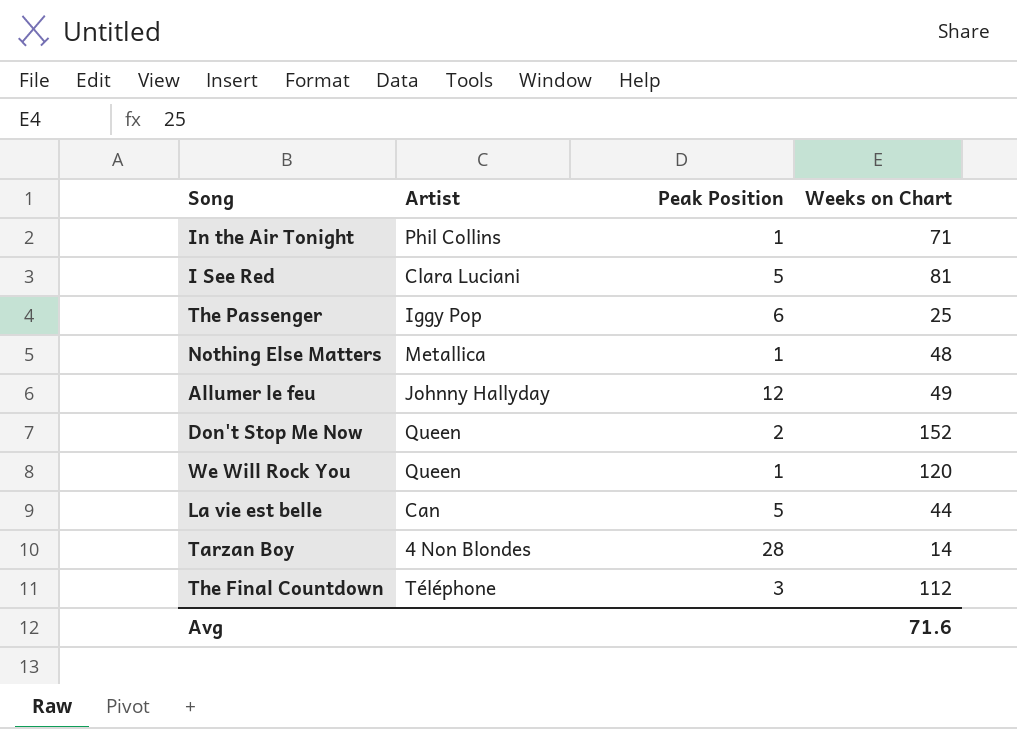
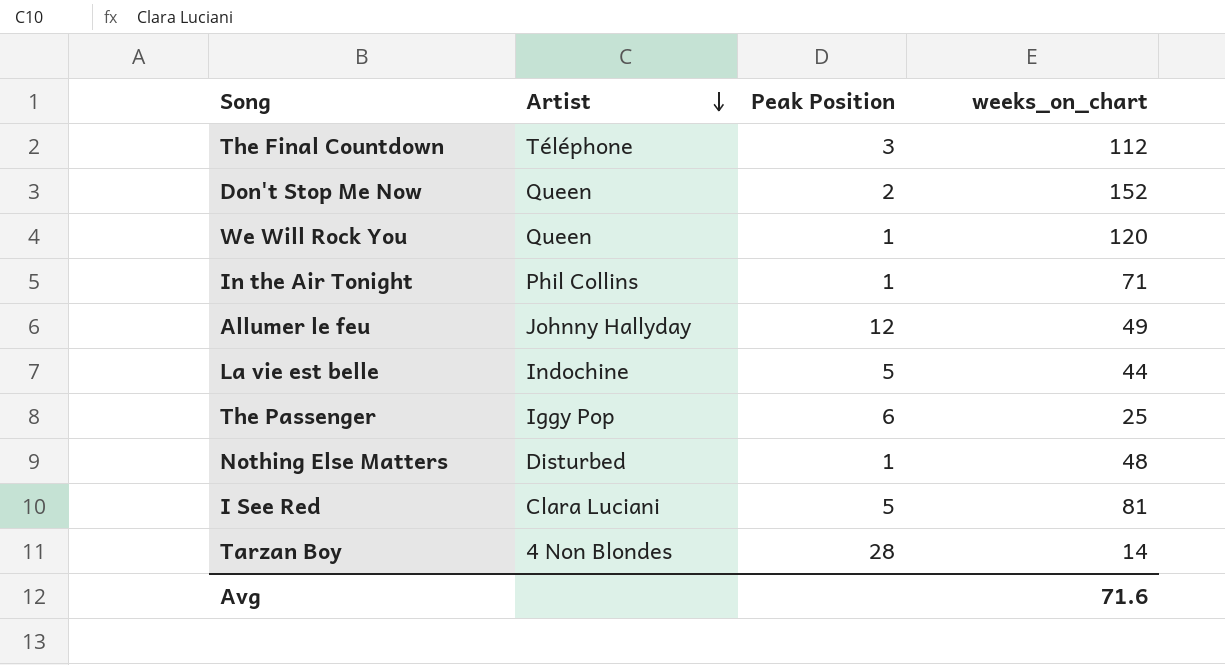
row order: none -> Artist descending
column name: Weeks on Chart -> weeks_on_chart
La vie est belle | Artist: Can -> Indochine
Nothing Else Matters | Artist: Metallica -> Disturbed

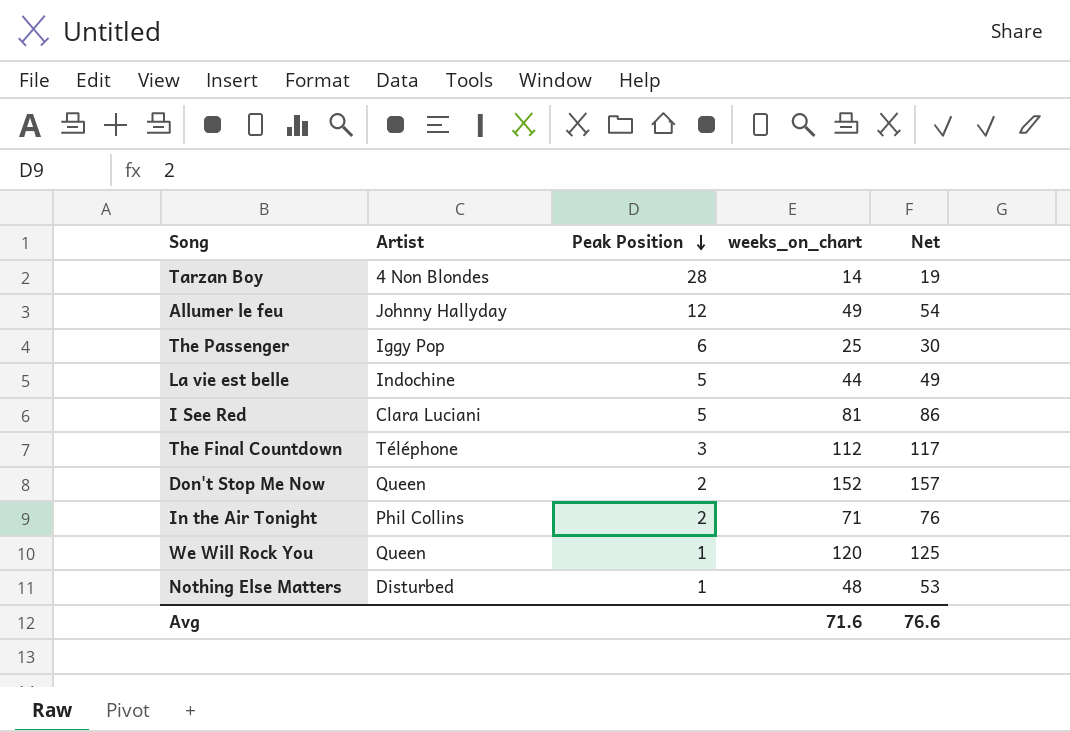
row order: Artist descending -> Peak Position descending
column Net | formula: none -> [weeks_on_chart] + 5
In the Air Tonight | Peak Position: 1 -> 2

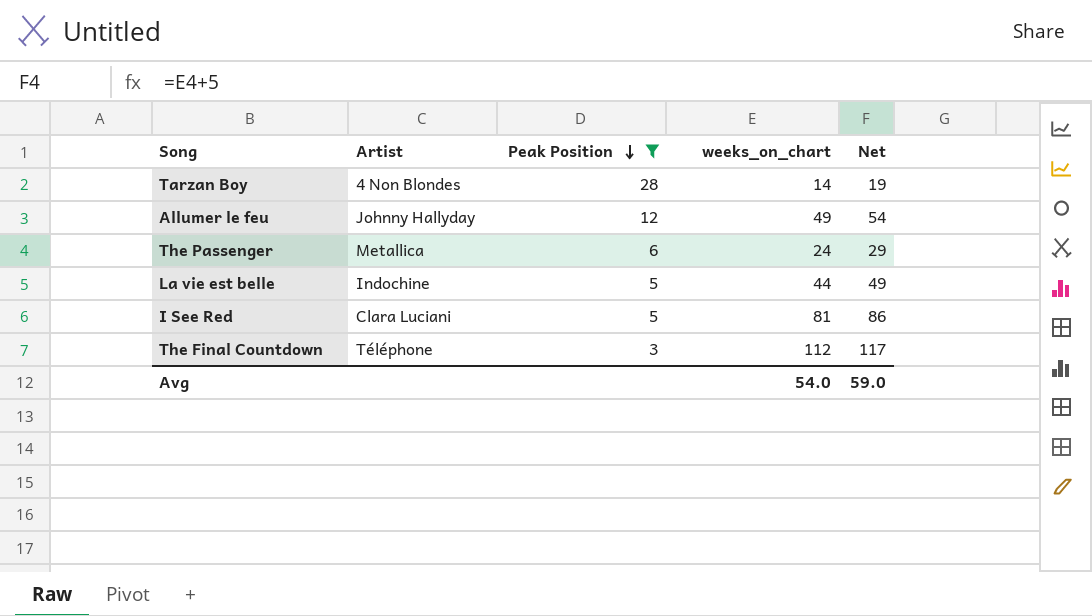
filter: none -> Peak Position >= 3
The Passenger | Artist: Iggy Pop -> Metallica
The Passenger | weeks_on_chart: 25 -> 24
The Passenger | Net: 30 -> 29
Avg | weeks_on_chart: 71.6 -> 54.0
Avg | Net: 76.6 -> 59.0

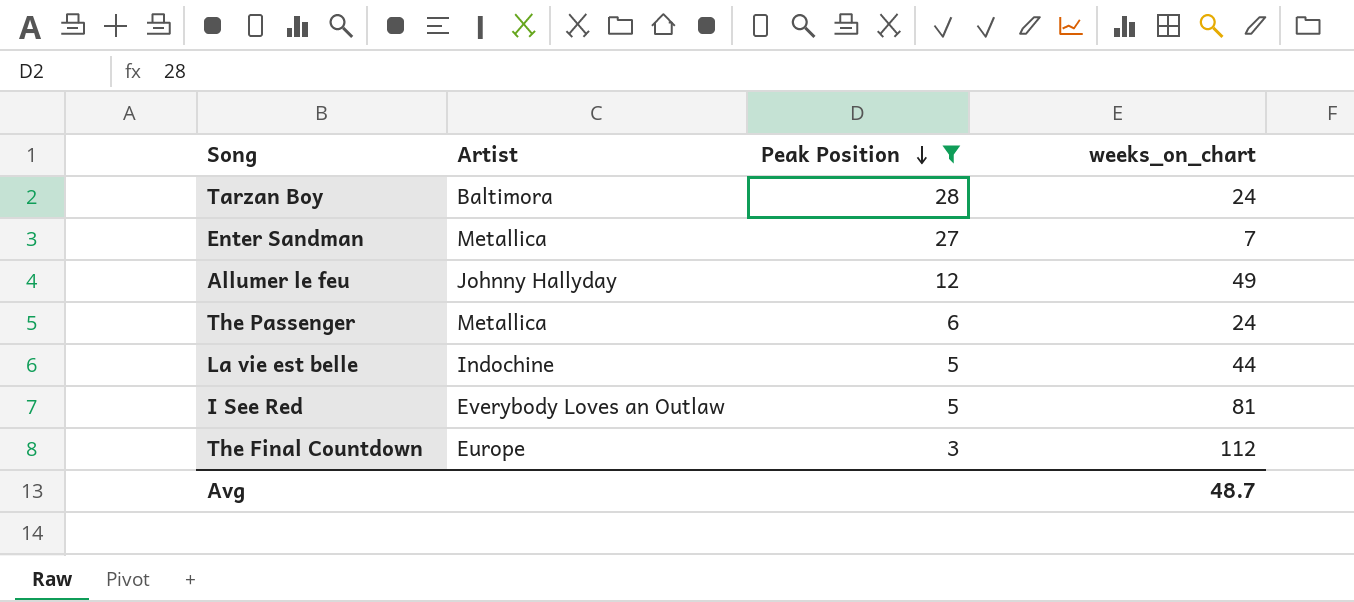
column Net | formula: [weeks_on_chart] + 5 -> none
Tarzan Boy | Artist: 4 Non Blondes -> Baltimora
Tarzan Boy | weeks_on_chart: 14 -> 24
row Enter Sandman: none -> Metallica | 27 | 7
I See Red | Artist: Clara Luciani -> Everybody Loves an Outlaw
The Final Countdown | Artist: Téléphone -> Europe
Avg | weeks_on_chart: 54.0 -> 48.7

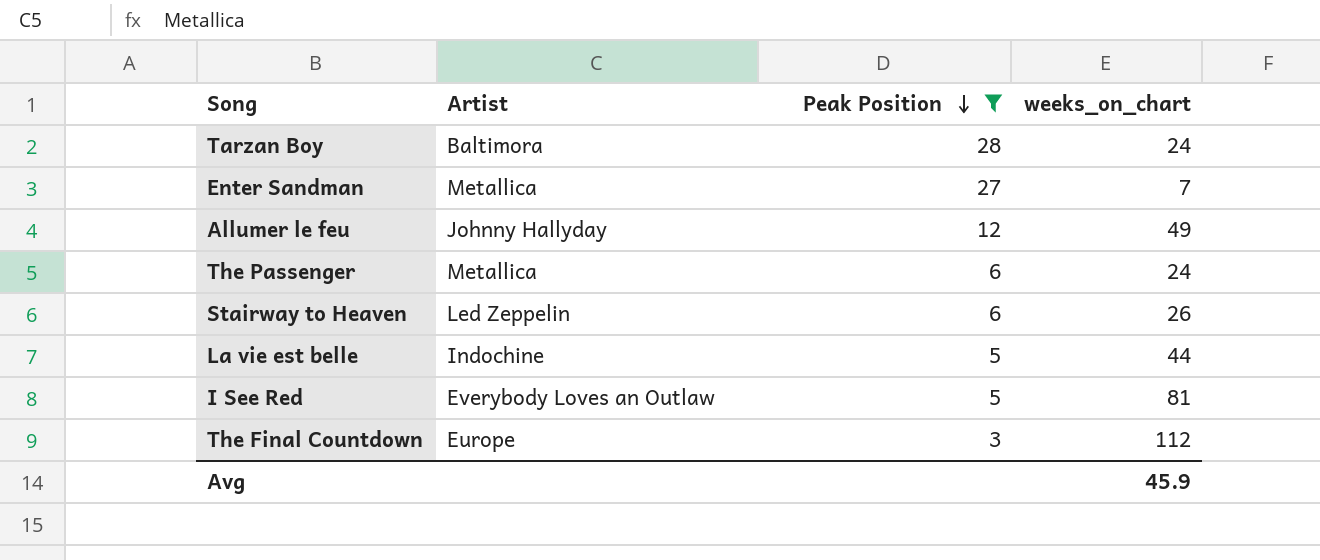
row Stairway to Heaven: none -> Led Zeppelin | 6 | 26
Avg | weeks_on_chart: 48.7 -> 45.9

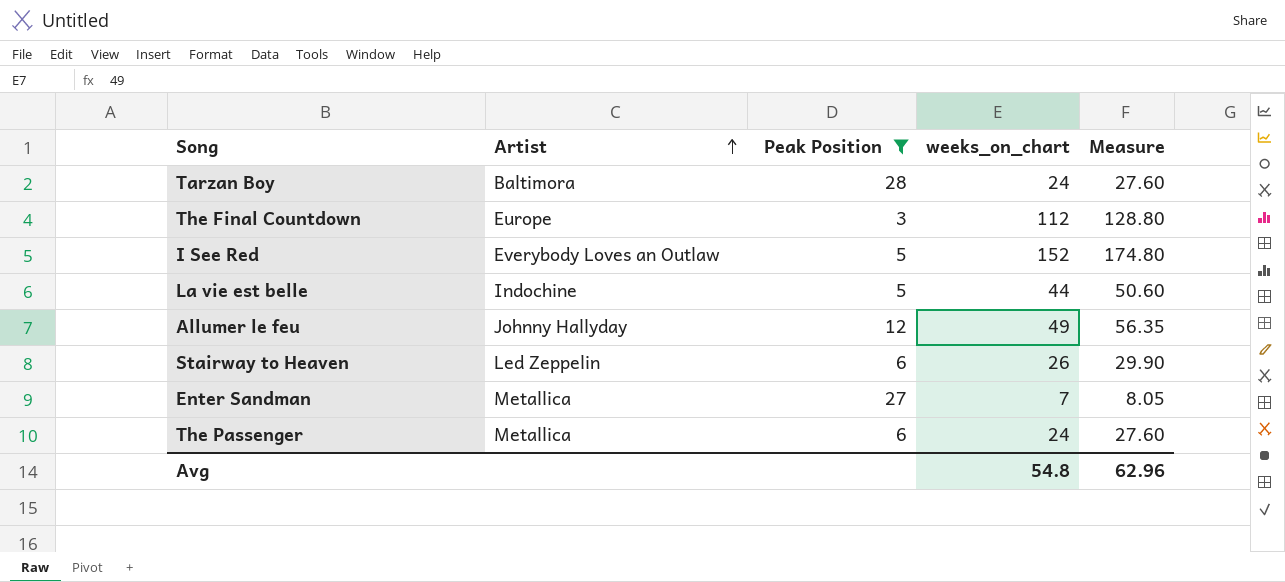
row order: Peak Position descending -> Artist ascending
column Measure | formula: none -> [weeks_on_chart] * 1.15
I See Red | weeks_on_chart: 81 -> 152
Avg | weeks_on_chart: 45.9 -> 54.8

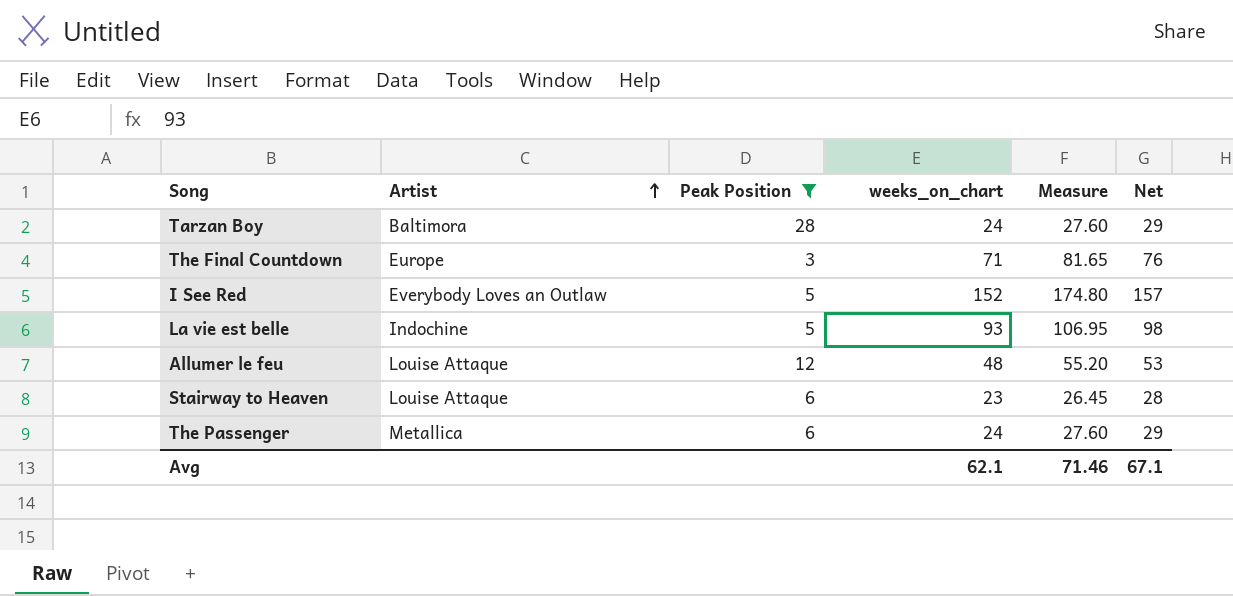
column Net | formula: none -> [weeks_on_chart] + 5
row Enter Sandman: Metallica | 27 | 7 | 8.05 -> none
The Final Countdown | weeks_on_chart: 112 -> 71
The Final Countdown | Measure: 128.80 -> 81.65
La vie est belle | weeks_on_chart: 44 -> 93
La vie est belle | Measure: 50.60 -> 106.95
Allumer le feu | Artist: Johnny Hallyday -> Louise Attaque
Allumer le feu | weeks_on_chart: 49 -> 48
Allumer le feu | Measure: 56.35 -> 55.20
Stairway to Heaven | Artist: Led Zeppelin -> Louise Attaque
Stairway to Heaven | weeks_on_chart: 26 -> 23
Stairway to Heaven | Measure: 29.90 -> 26.45
Avg | weeks_on_chart: 54.8 -> 62.1
Avg | Measure: 62.96 -> 71.46

